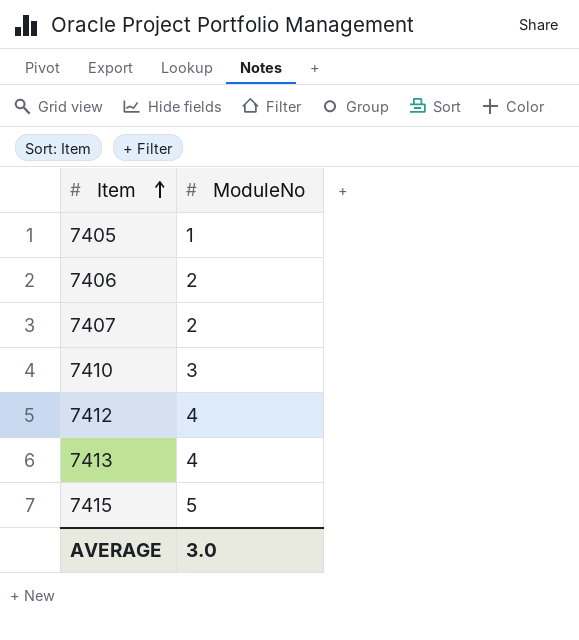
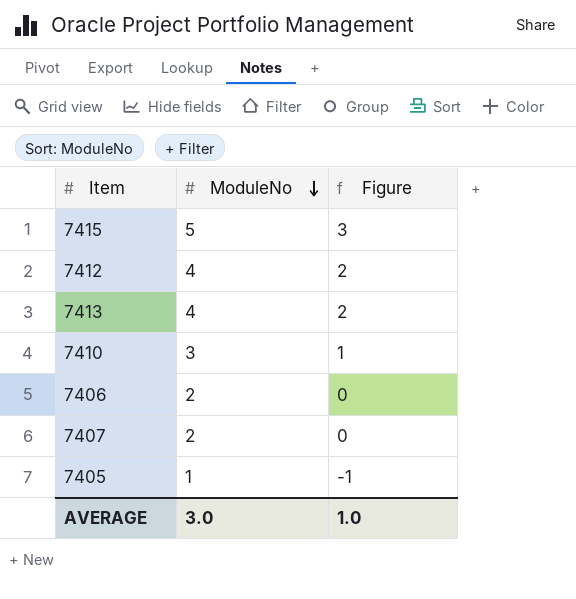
row order: Item ascending -> ModuleNo descending
column Figure | formula: none -> [ModuleNo] - 2

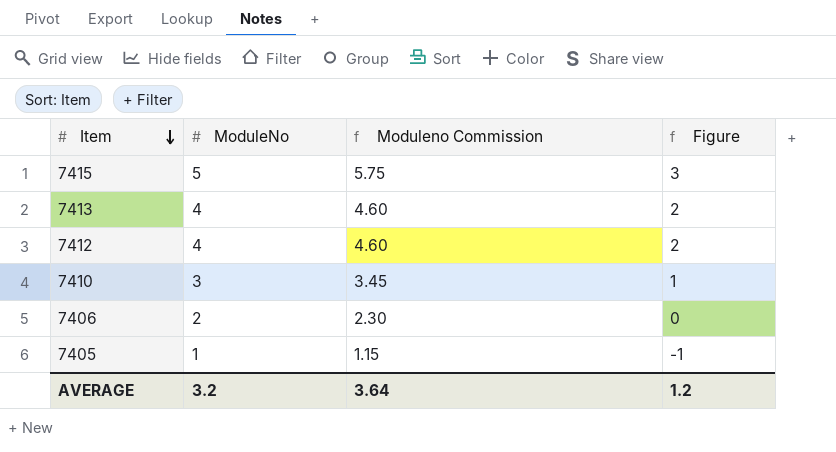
row order: ModuleNo descending -> Item descending
column Moduleno Commission | formula: none -> [ModuleNo] * 1.15
row 7407: 2 | 0 -> none
AVERAGE | ModuleNo: 3.0 -> 3.2
AVERAGE | Figure: 1.0 -> 1.2

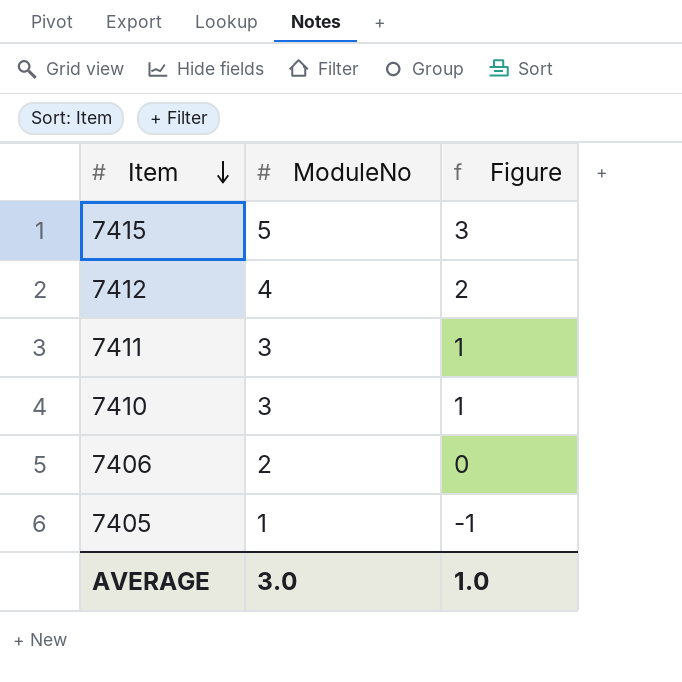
column Moduleno Commission | formula: [ModuleNo] * 1.15 -> none
row 7413: 4 | 4.60 | 2 -> none
row 7411: none -> 3 | 1
AVERAGE | ModuleNo: 3.2 -> 3.0
AVERAGE | Figure: 1.2 -> 1.0

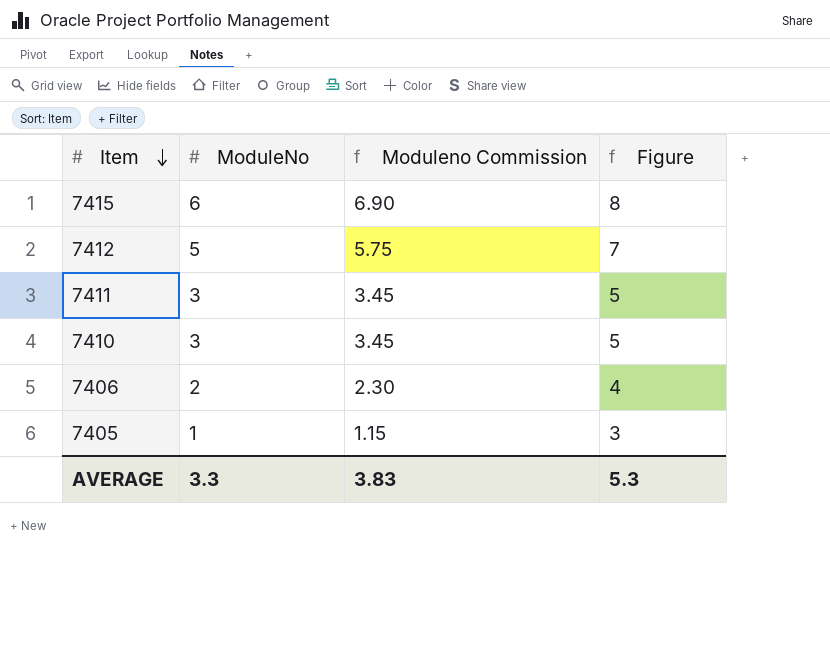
column Moduleno Commission | formula: none -> [ModuleNo] * 1.15
column Figure | formula: [ModuleNo] - 2 -> [ModuleNo] + 2
7415 | ModuleNo: 5 -> 6
7412 | ModuleNo: 4 -> 5
AVERAGE | ModuleNo: 3.0 -> 3.3
AVERAGE | Figure: 1.0 -> 5.3

